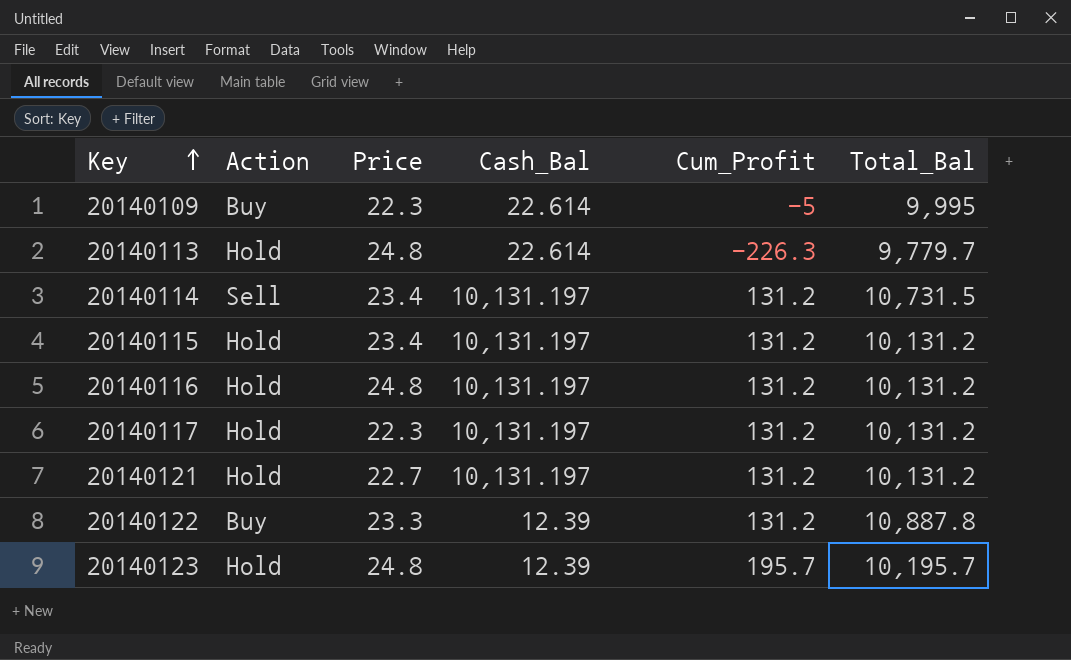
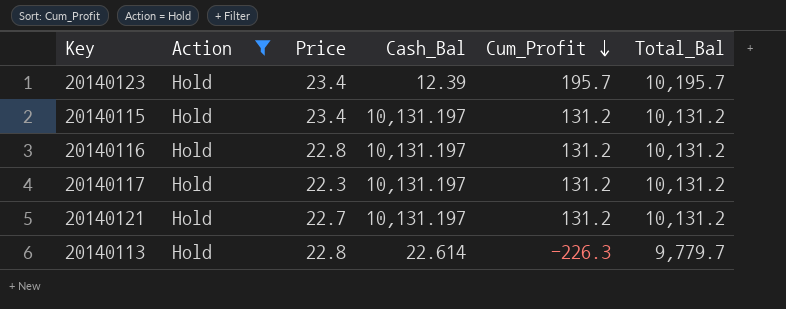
filter: none -> Action = Hold
row order: Key ascending -> Cum_Profit descending
20140123 | Price: 24.8 -> 23.4
20140116 | Price: 24.8 -> 22.8
20140113 | Price: 24.8 -> 22.8

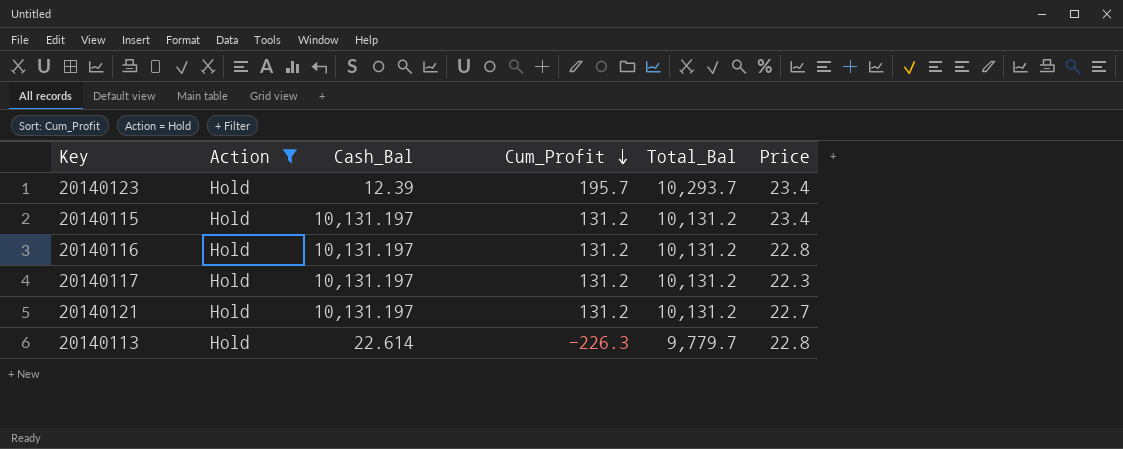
column Price | position: 3 -> 6
20140123 | Total_Bal: 10,195.7 -> 10,293.7

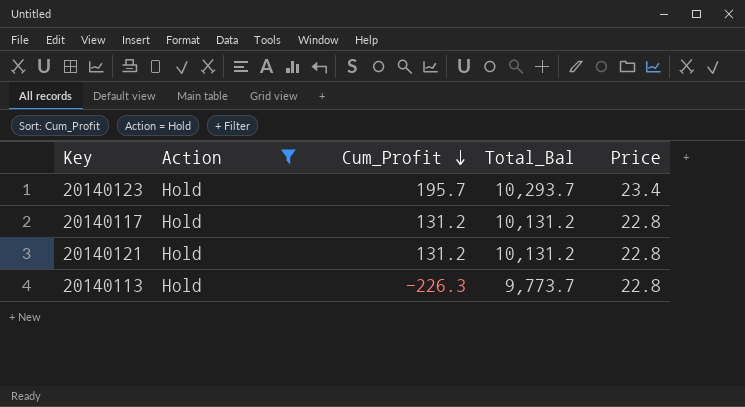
column Cash_Bal | position: 3 -> none
row 20140115: Hold | 10,131.197 | 131.2 | 10,131.2 | 23.4 -> none
row 20140116: Hold | 10,131.197 | 131.2 | 10,131.2 | 22.8 -> none
20140117 | Price: 22.3 -> 22.8
20140121 | Price: 22.7 -> 22.8
20140113 | Total_Bal: 9,779.7 -> 9,773.7

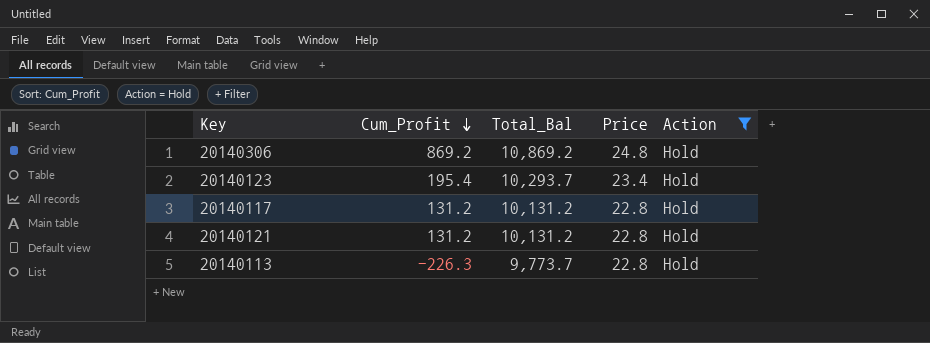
column Action | position: 2 -> 5
row 20140306: none -> 869.2 | 10,869.2 | 24.8 | Hold
20140123 | Cum_Profit: 195.7 -> 195.4

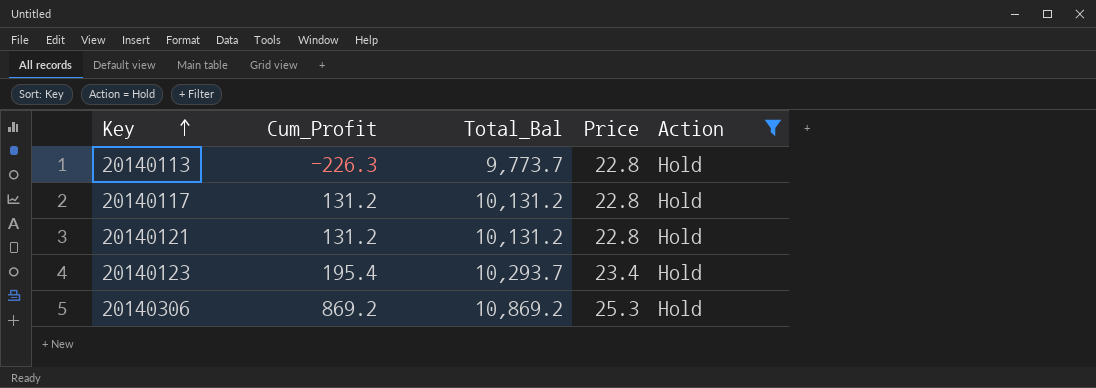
row order: Cum_Profit descending -> Key ascending
20140306 | Price: 24.8 -> 25.3

